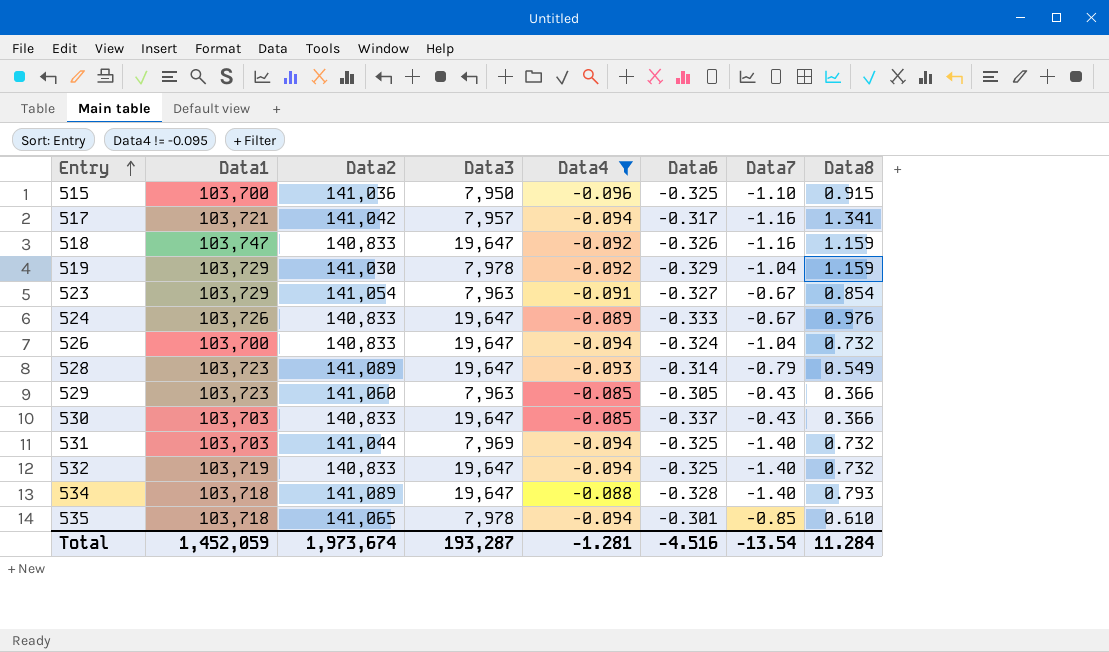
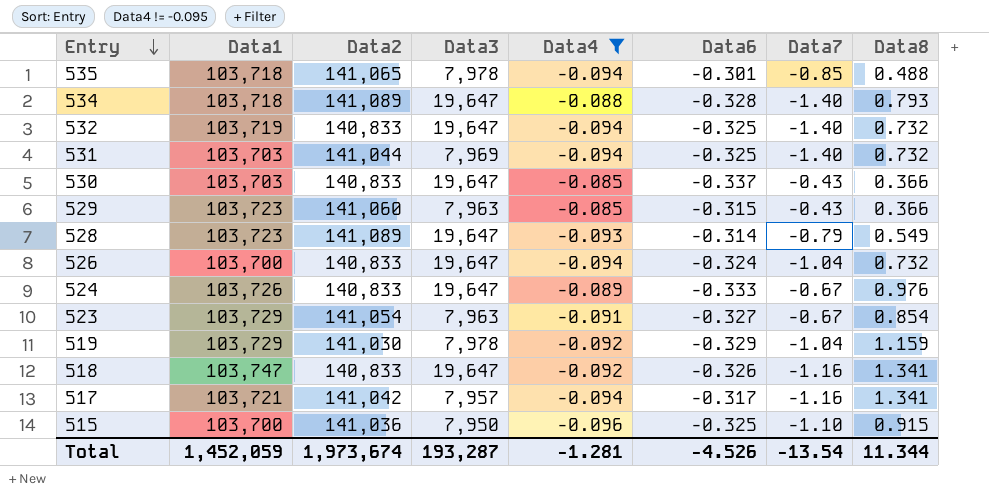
row order: Entry ascending -> Entry descending
535 | Data8: 0.610 -> 0.488
529 | Data6: -0.305 -> -0.315
518 | Data8: 1.159 -> 1.341
Total | Data6: -4.516 -> -4.526
Total | Data8: 11.284 -> 11.344

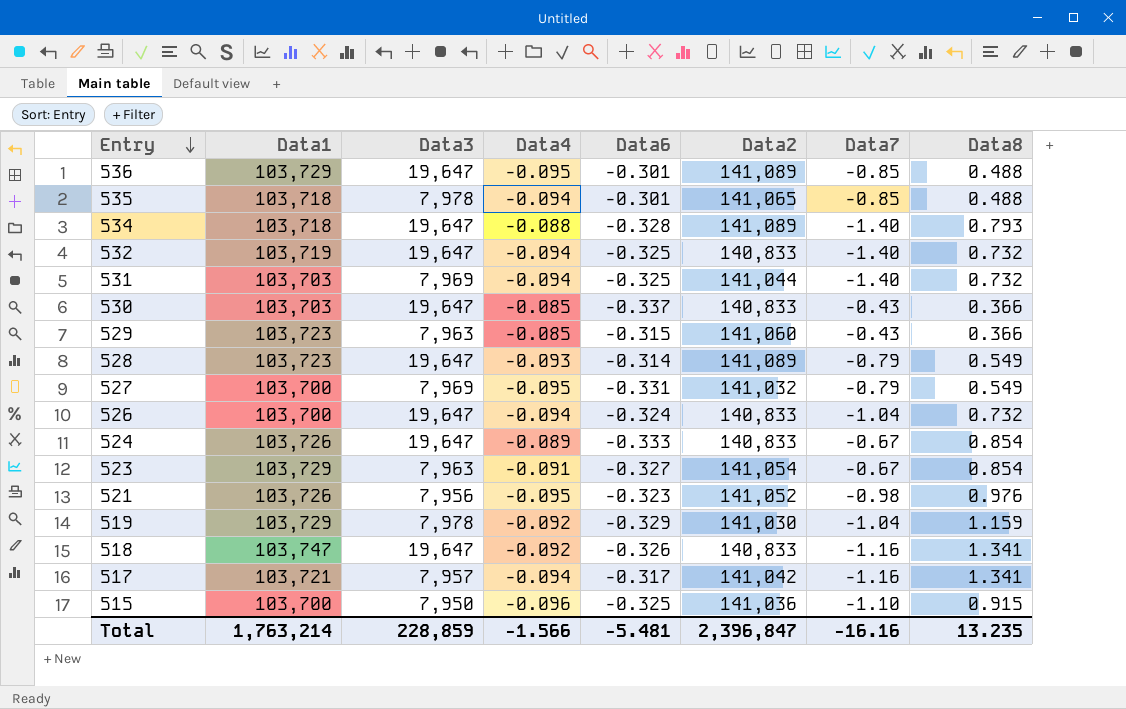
filter: Data4 != -0.095 -> none
column Data2 | position: 3 -> 6
524 | Data8: 0.976 -> 0.854
Total | Data1: 1,452,059 -> 1,763,214
Total | Data3: 193,287 -> 228,859
Total | Data4: -1.281 -> -1.566
Total | Data6: -4.526 -> -5.481
Total | Data2: 1,973,674 -> 2,396,847
Total | Data7: -13.54 -> -16.16
Total | Data8: 11.344 -> 13.235

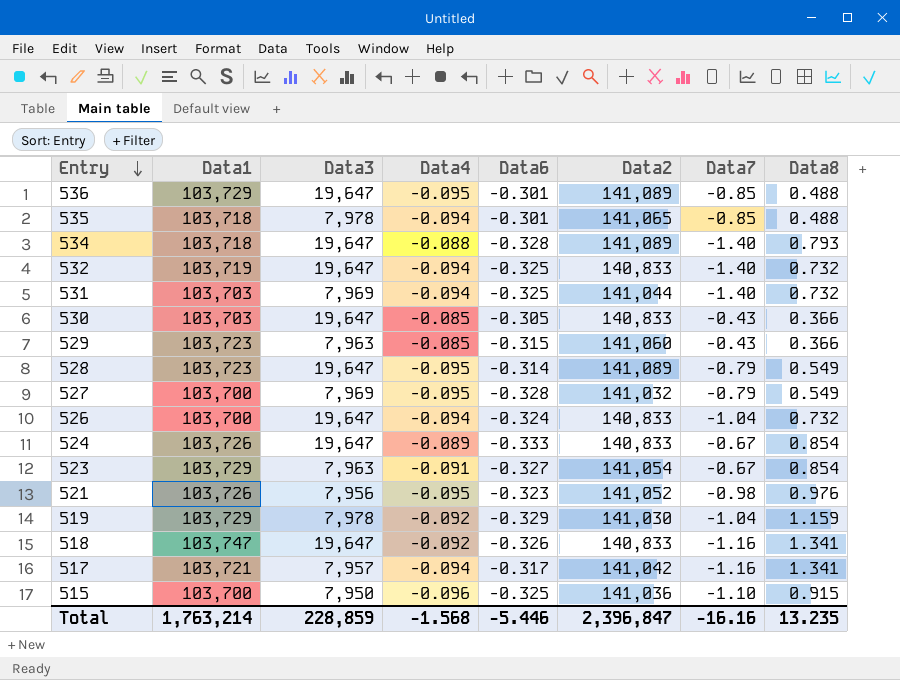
530 | Data6: -0.337 -> -0.305
528 | Data4: -0.093 -> -0.095
527 | Data6: -0.331 -> -0.328
Total | Data4: -1.566 -> -1.568
Total | Data6: -5.481 -> -5.446

